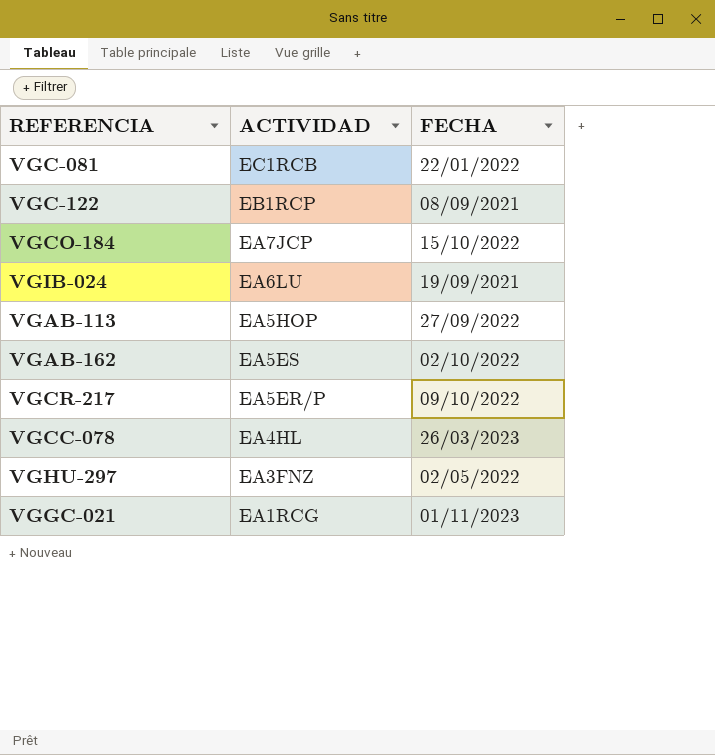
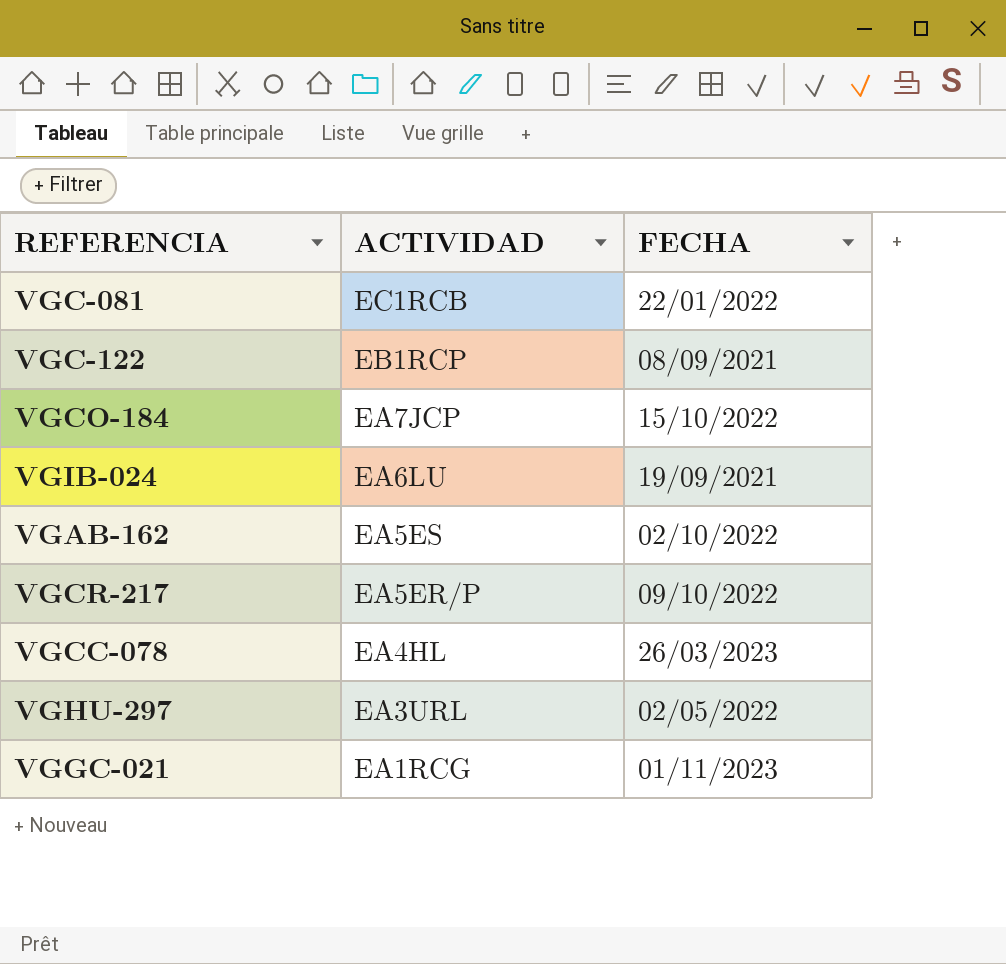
row VGAB-113: EA5HOP | 27/09/2022 -> none
VGHU-297 | ACTIVIDAD: EA3FNZ -> EA3URL

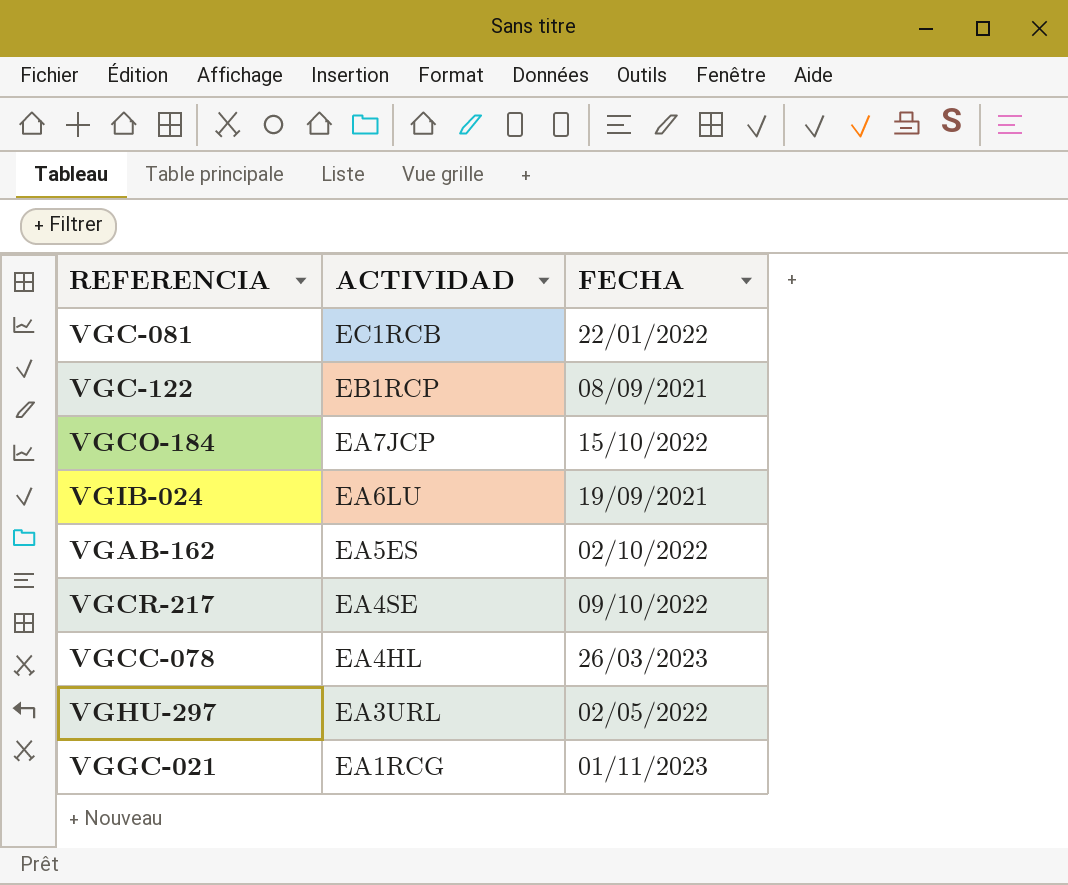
VGCR-217 | ACTIVIDAD: EA5ER/P -> EA4SE

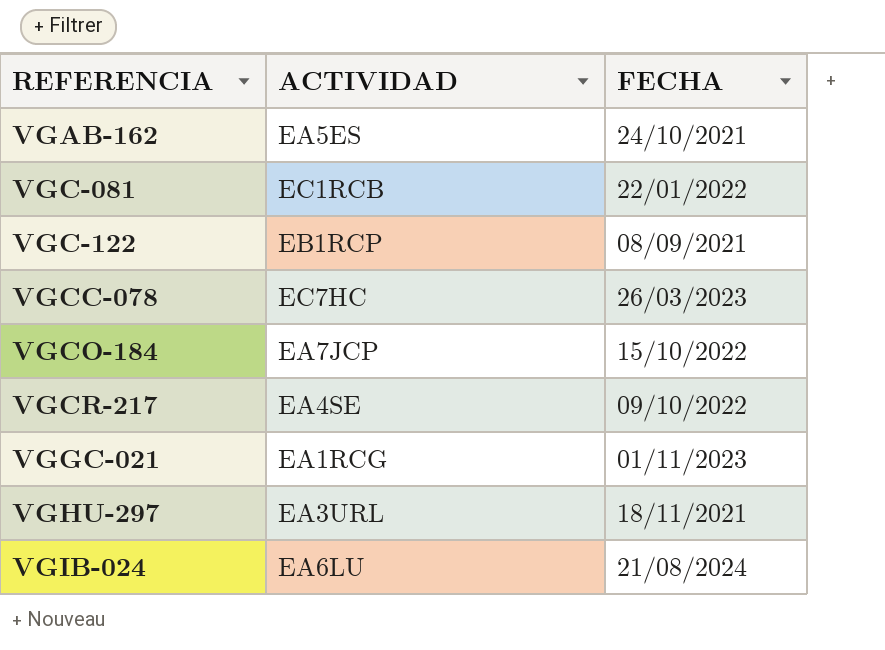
row order: ACTIVIDAD descending -> REFERENCIA ascending
VGAB-162 | FECHA: 02/10/2022 -> 24/10/2021
VGCC-078 | ACTIVIDAD: EA4HL -> EC7HC
VGHU-297 | FECHA: 02/05/2022 -> 18/11/2021
VGIB-024 | FECHA: 19/09/2021 -> 21/08/2024

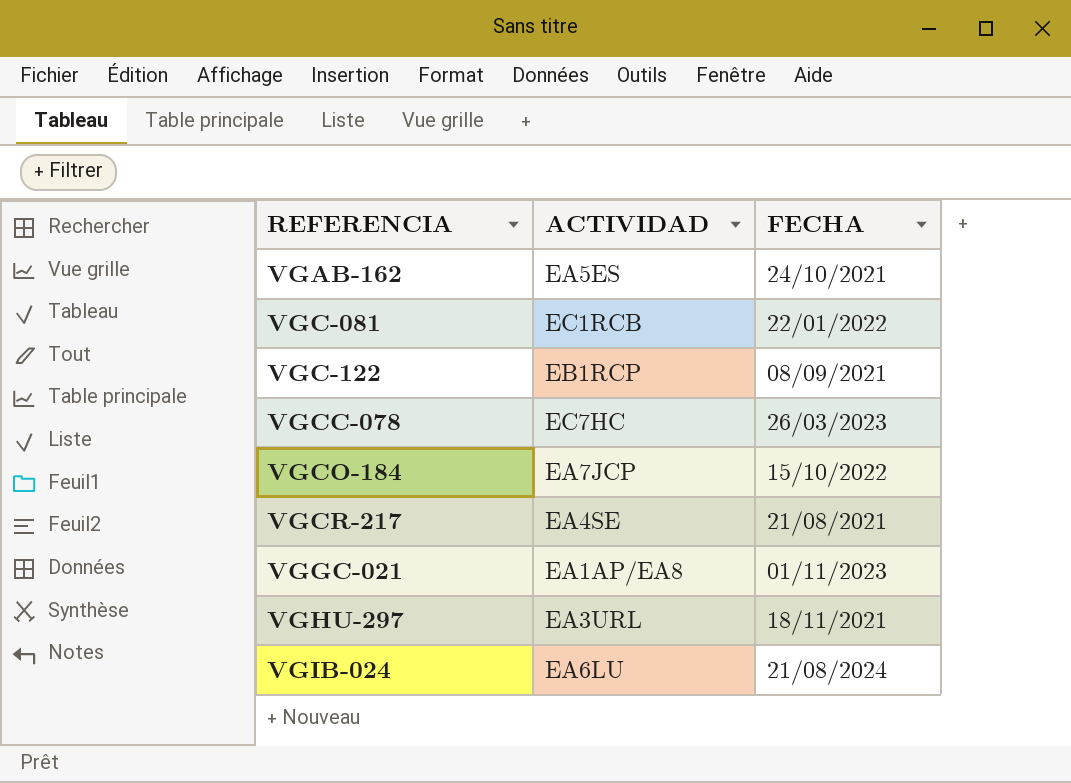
VGCR-217 | FECHA: 09/10/2022 -> 21/08/2021
VGGC-021 | ACTIVIDAD: EA1RCG -> EA1AP/EA8

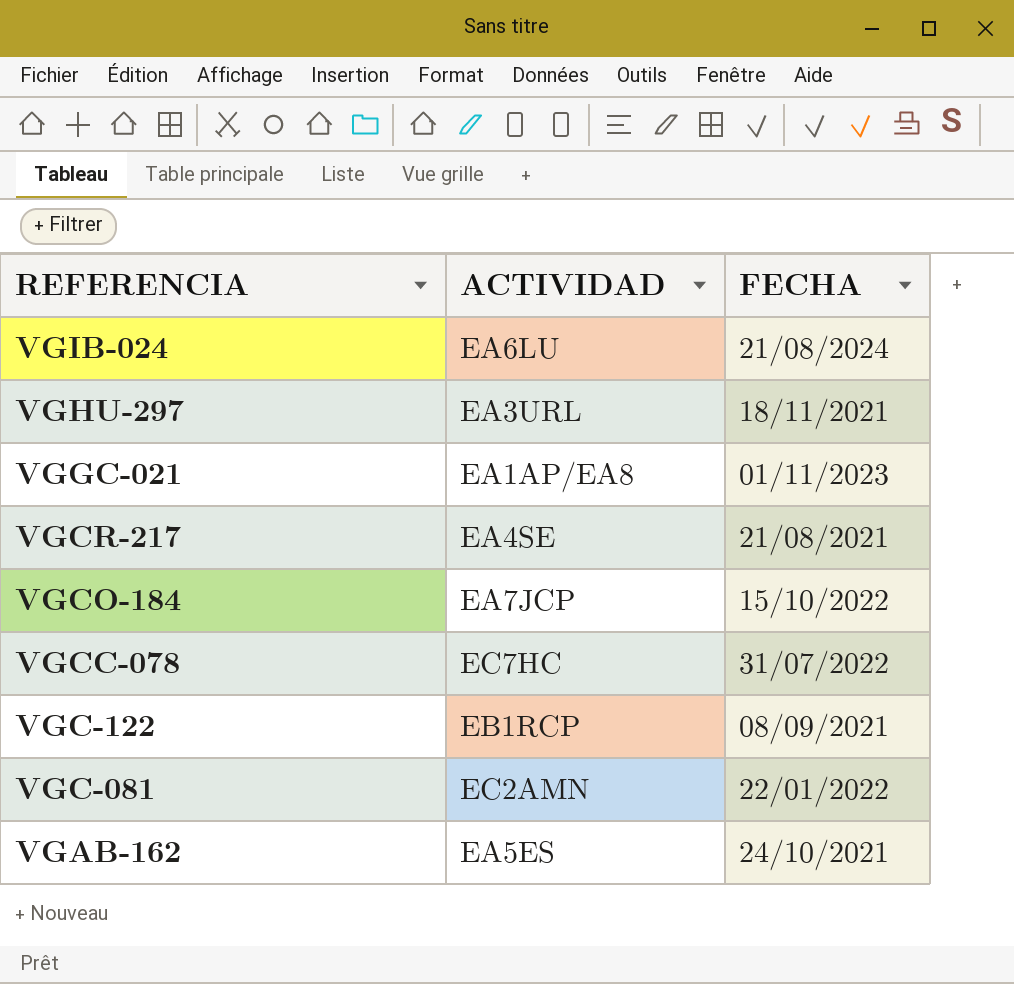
row order: REFERENCIA ascending -> REFERENCIA descending
VGCC-078 | FECHA: 26/03/2023 -> 31/07/2022
VGC-081 | ACTIVIDAD: EC1RCB -> EC2AMN

